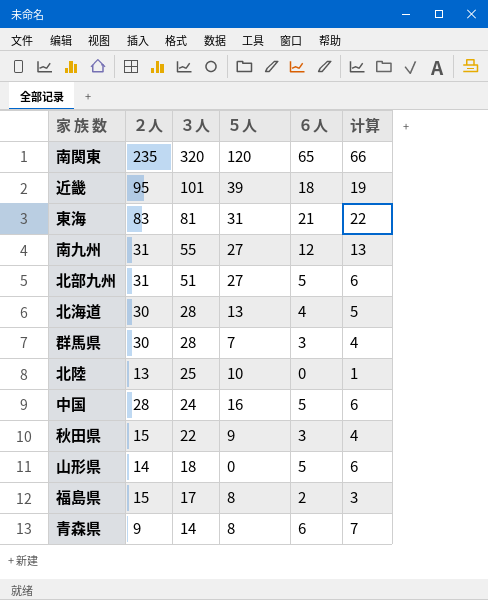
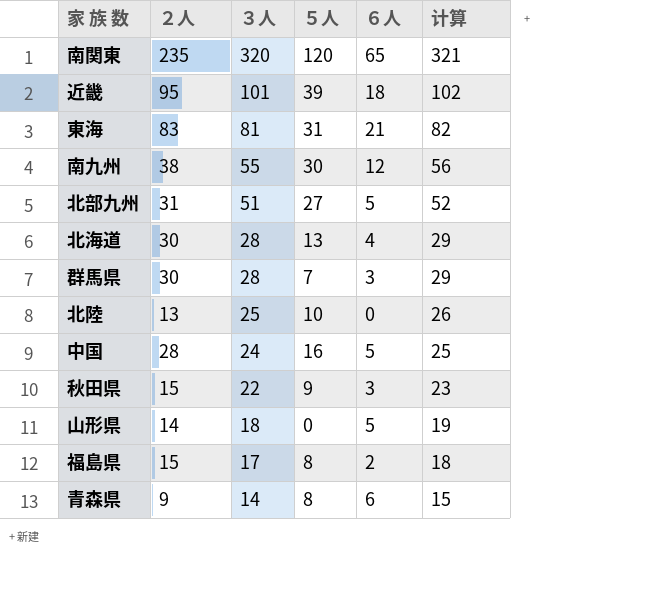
column 计算 | formula: [６人] + 1 -> [３人] + 1
南九州 | ２人: 31 -> 38
南九州 | ５人: 27 -> 30

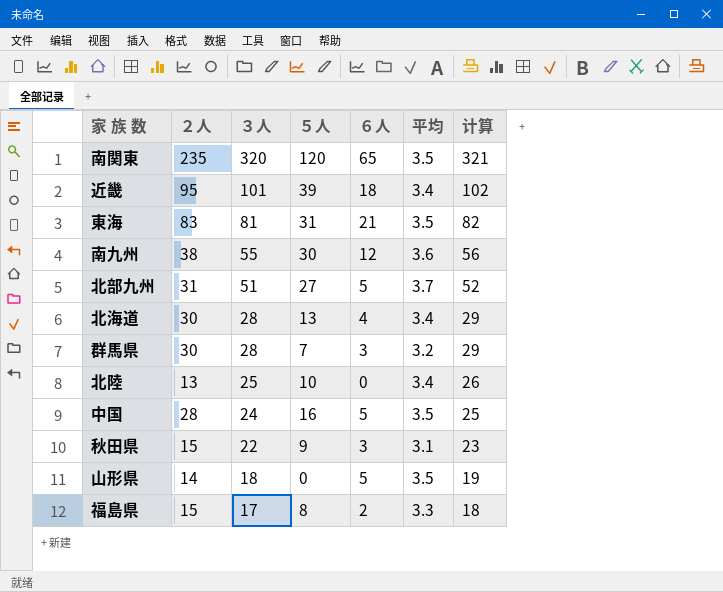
column 平均 | position: none -> 6
row 青森県: 9 | 14 | 8 | 6 | 15 -> none

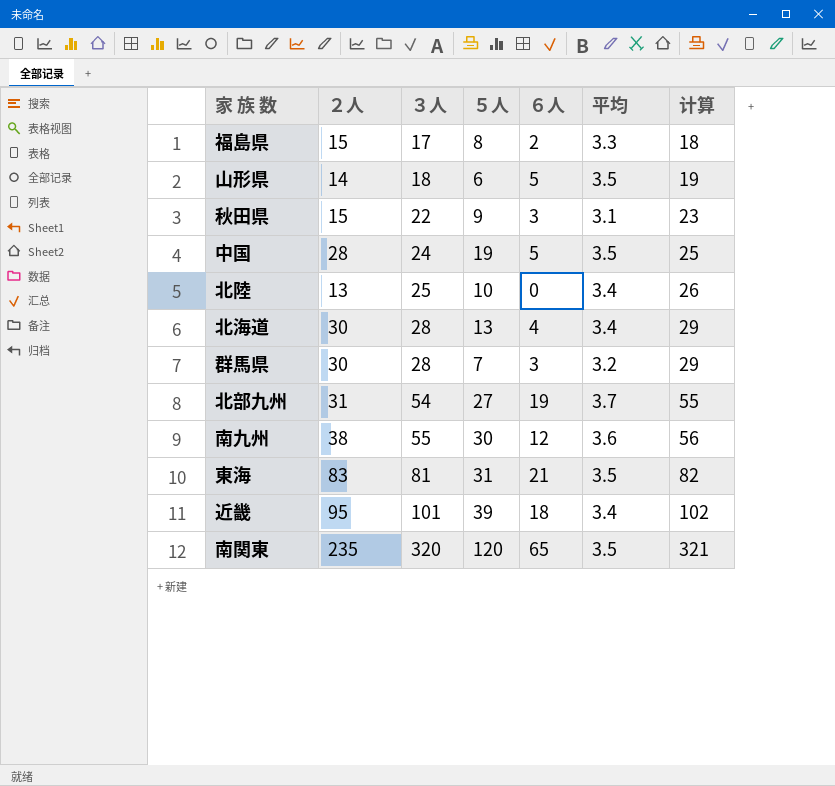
row order: ３人 descending -> ３人 ascending
山形県 | ５人: 0 -> 6
中国 | ５人: 16 -> 19
北部九州 | ３人: 51 -> 54
北部九州 | ６人: 5 -> 19
北部九州 | 计算: 52 -> 55

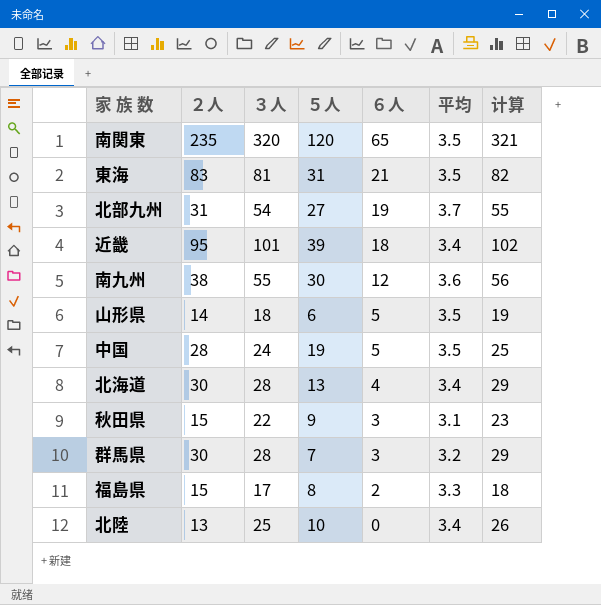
row order: ３人 ascending -> ６人 descending

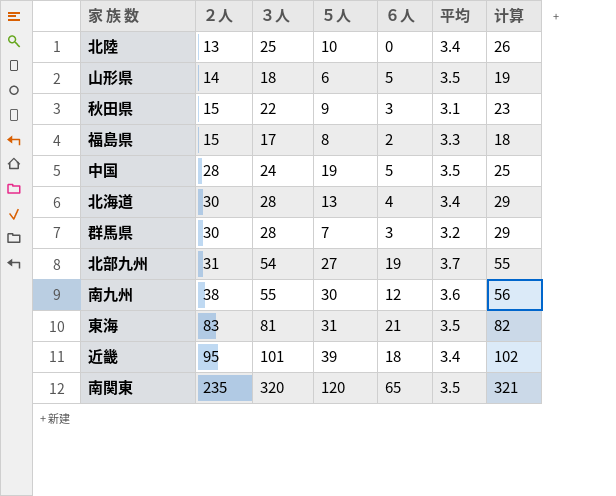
row order: ６人 descending -> ２人 ascending

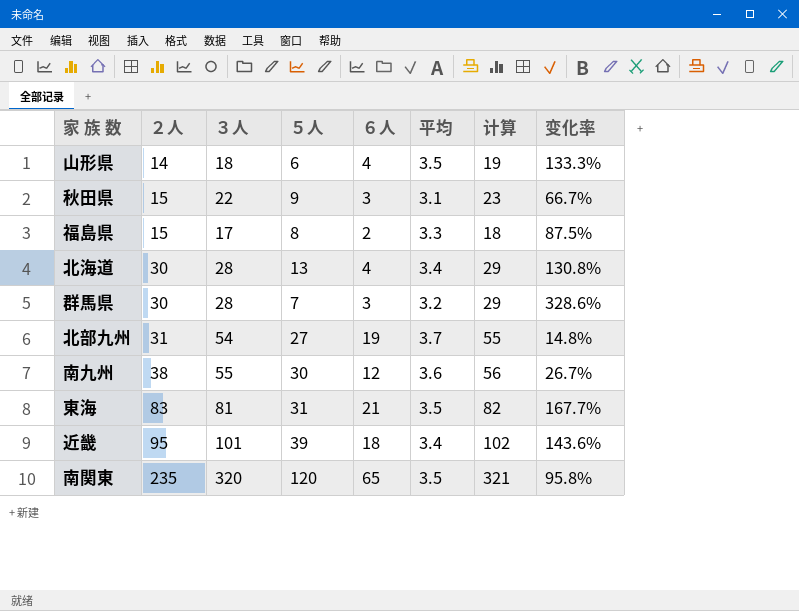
column 变化率 | formula: none -> ([２人] - [５人]) / [５人]
row 北陸: 13 | 25 | 10 | 0 | 3.4 | 26 -> none
row 中国: 28 | 24 | 19 | 5 | 3.5 | 25 -> none
山形県 | ６人: 5 -> 4

